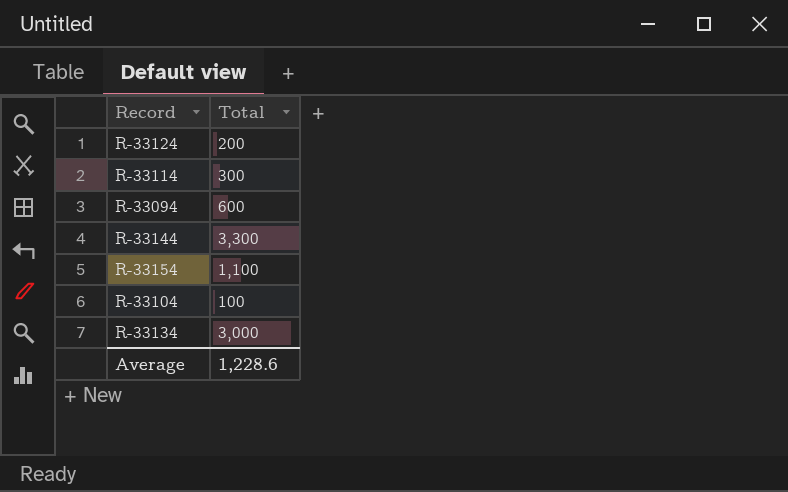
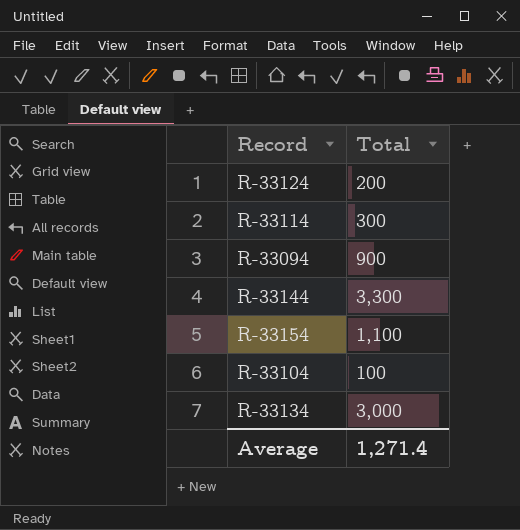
R-33094 | Total: 600 -> 900
Average | Total: 1,228.6 -> 1,271.4

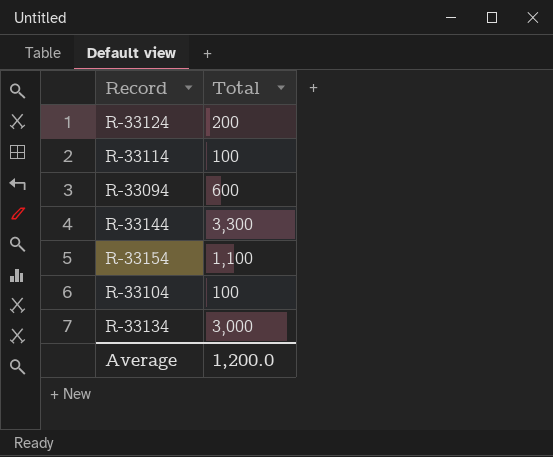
R-33114 | Total: 300 -> 100
R-33094 | Total: 900 -> 600
Average | Total: 1,271.4 -> 1,200.0

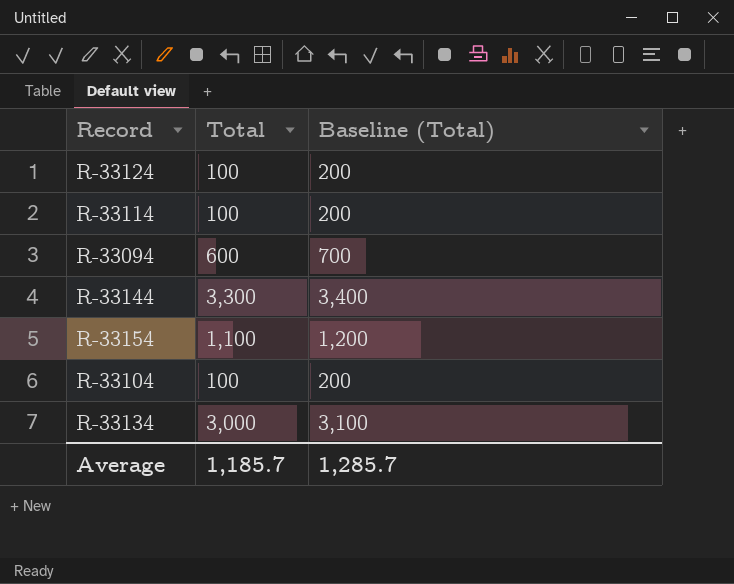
column Baseline (Total) | formula: none -> [Total] + 100
R-33124 | Total: 200 -> 100
Average | Total: 1,200.0 -> 1,185.7

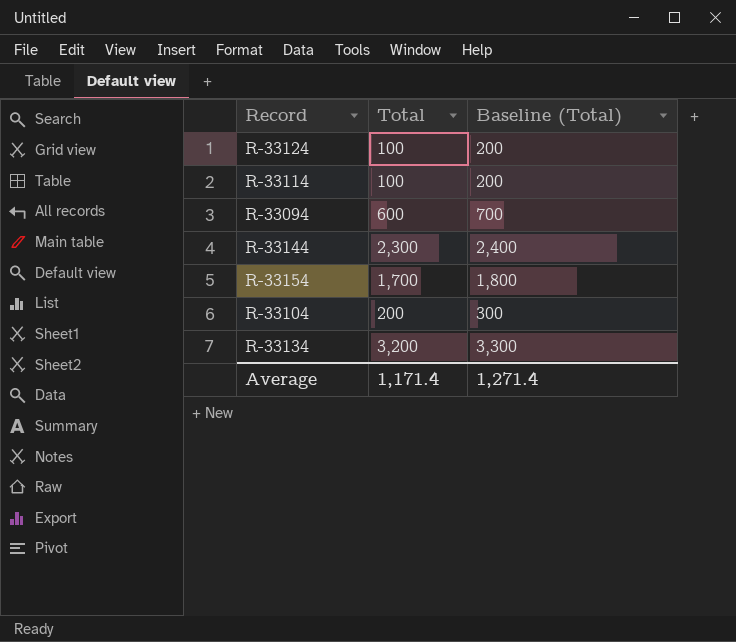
R-33144 | Total: 3,300 -> 2,300
R-33144 | Baseline (Total): 3,400 -> 2,400
R-33154 | Total: 1,100 -> 1,700
R-33154 | Baseline (Total): 1,200 -> 1,800
R-33104 | Total: 100 -> 200
R-33104 | Baseline (Total): 200 -> 300
R-33134 | Total: 3,000 -> 3,200
R-33134 | Baseline (Total): 3,100 -> 3,300
Average | Total: 1,185.7 -> 1,171.4
Average | Baseline (Total): 1,285.7 -> 1,271.4

